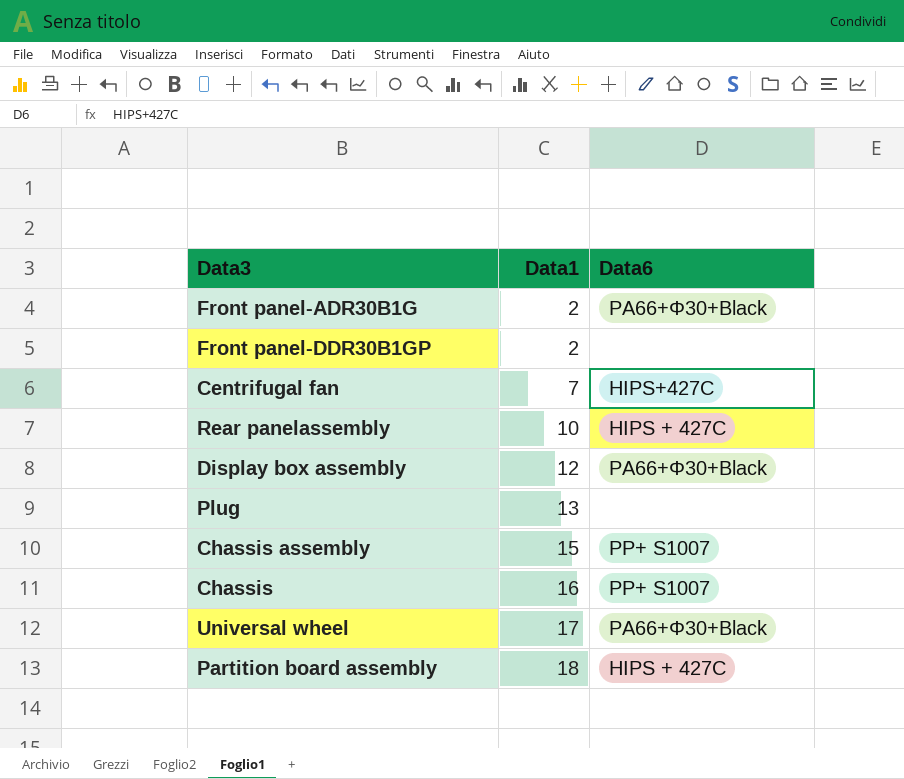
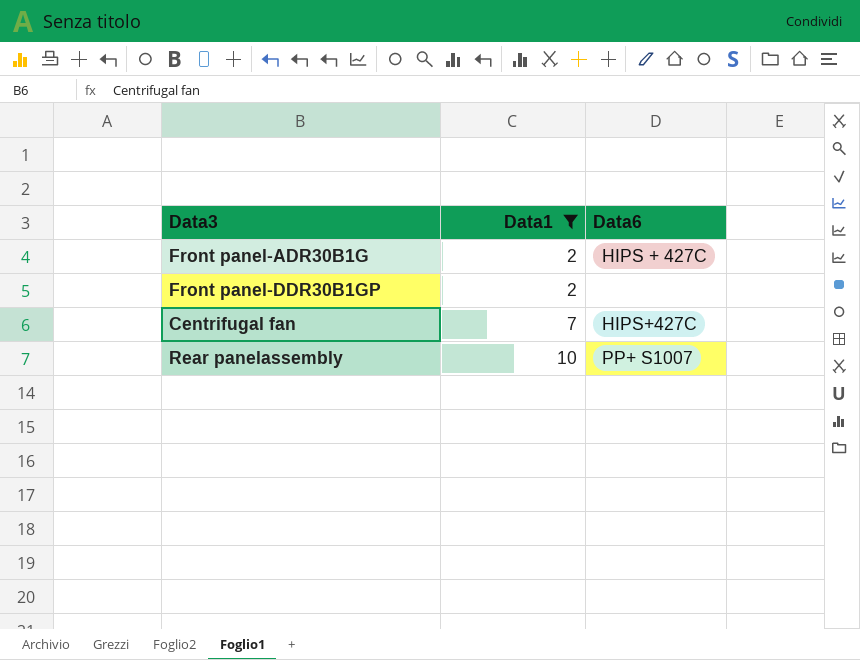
filter: none -> Data1 <= 10
Front panel-ADR30B1G | Data6: PA66+Φ30+Black -> HIPS + 427C
Rear panelassembly | Data6: HIPS + 427C -> PP+ S1007

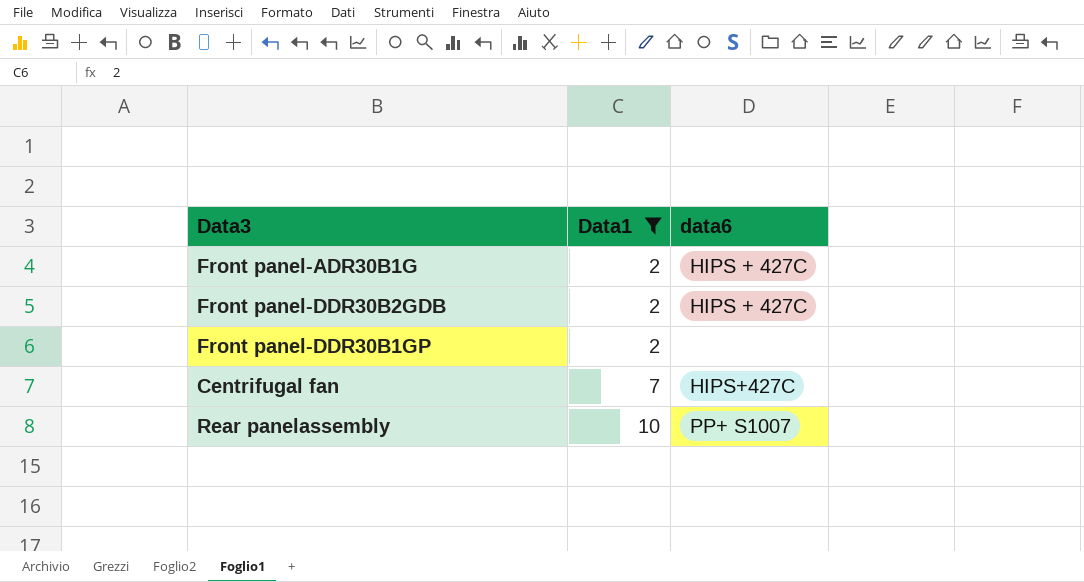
column name: Data6 -> data6
row Front panel-DDR30B2GDB: none -> 2 | HIPS + 427C

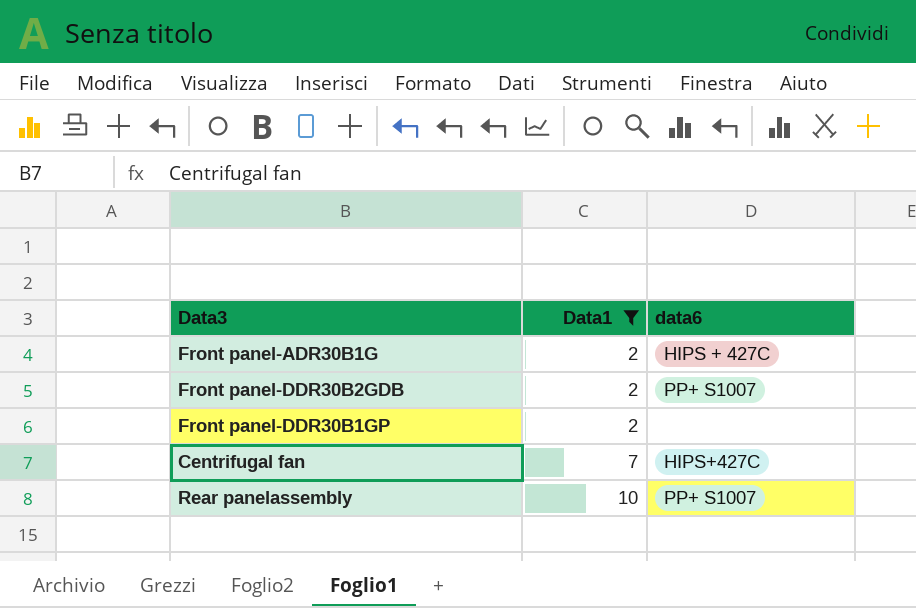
Front panel-DDR30B2GDB | data6: HIPS + 427C -> PP+ S1007

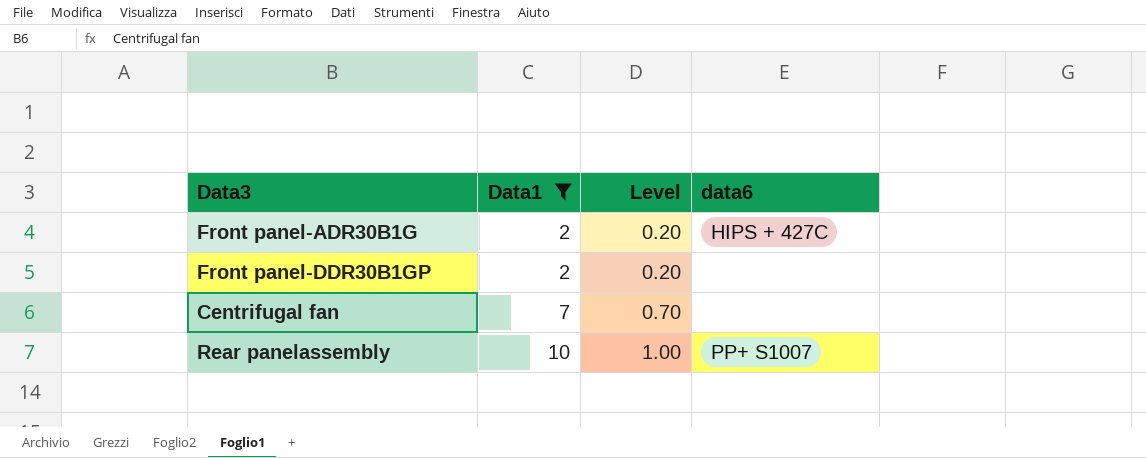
column Level | formula: none -> [Data1] * 0.1
row Front panel-DDR30B2GDB: 2 | PP+ S1007 -> none
Centrifugal fan | data6: HIPS+427C -> none

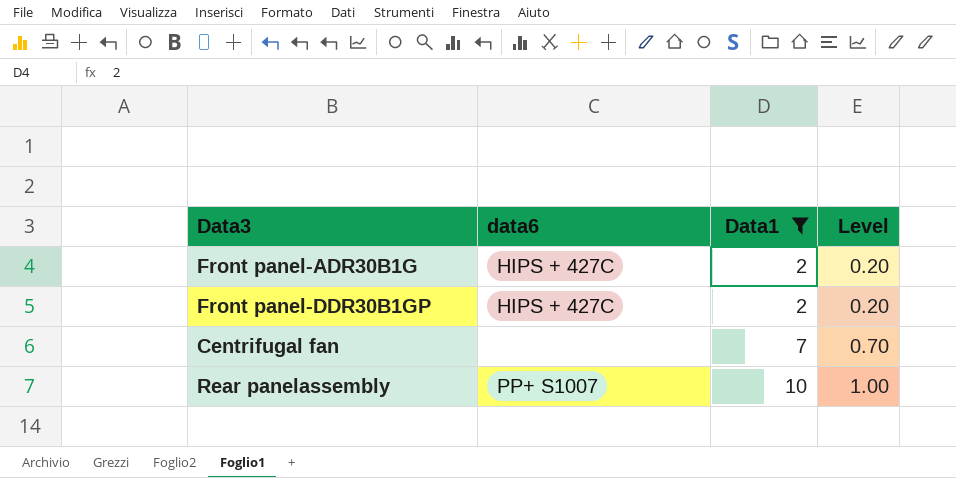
column data6 | position: 4 -> 2
Front panel-DDR30B1GP | data6: none -> HIPS + 427C

